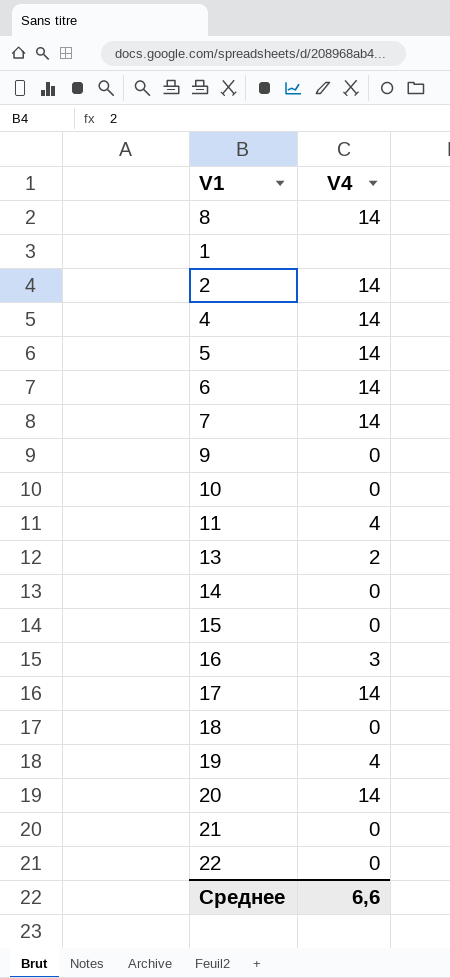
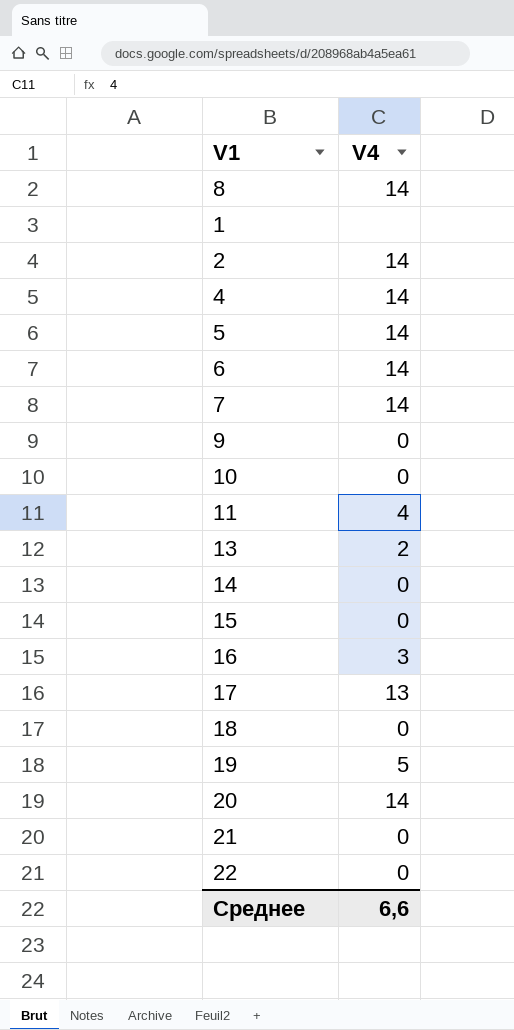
17 | V4: 14 -> 13
19 | V4: 4 -> 5

